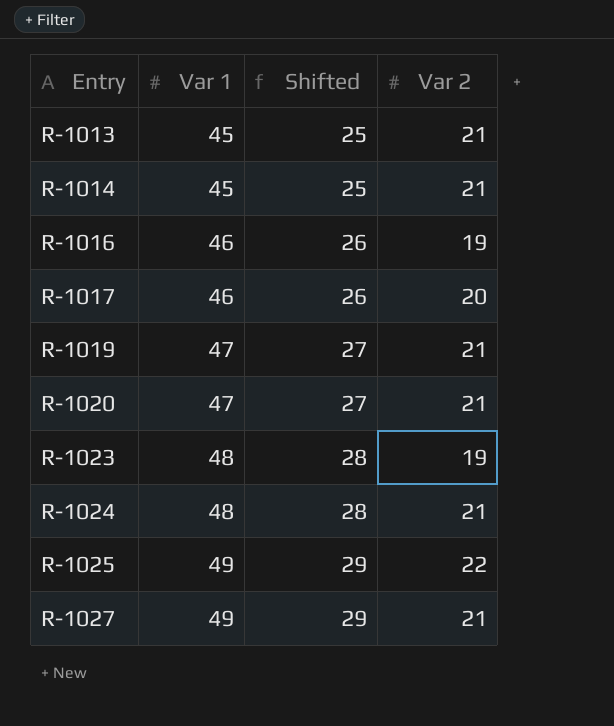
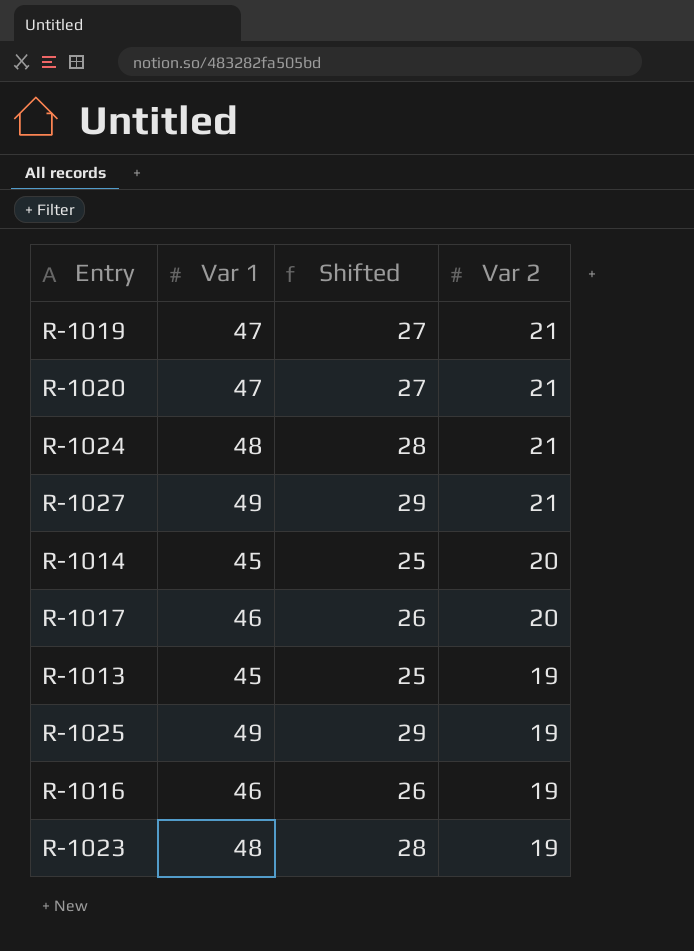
row order: Entry ascending -> Var 2 descending
R-1014 | Var 2: 21 -> 20
R-1013 | Var 2: 21 -> 19
R-1025 | Var 2: 22 -> 19

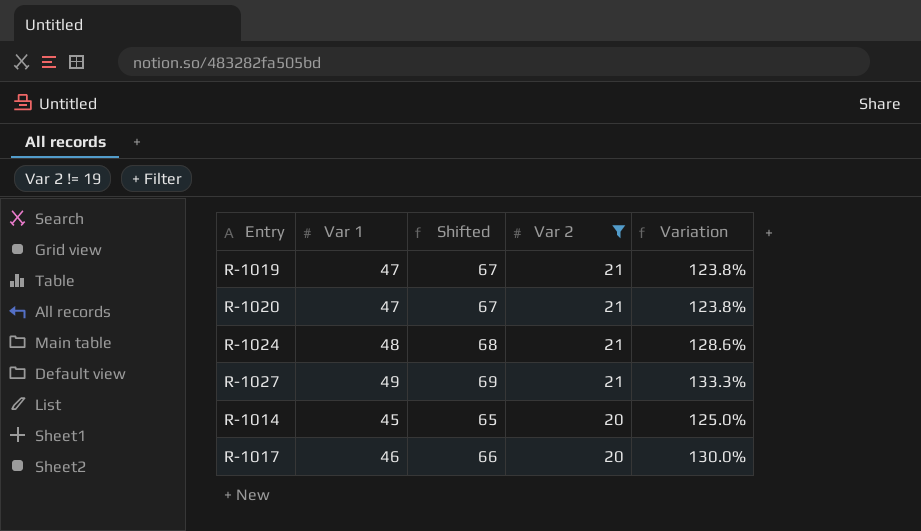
filter: none -> Var 2 != 19
column Shifted | formula: [Var 1] - 20 -> [Var 1] + 20
column Variation | formula: none -> ([Var 1] - [Var 2]) / [Var 2]

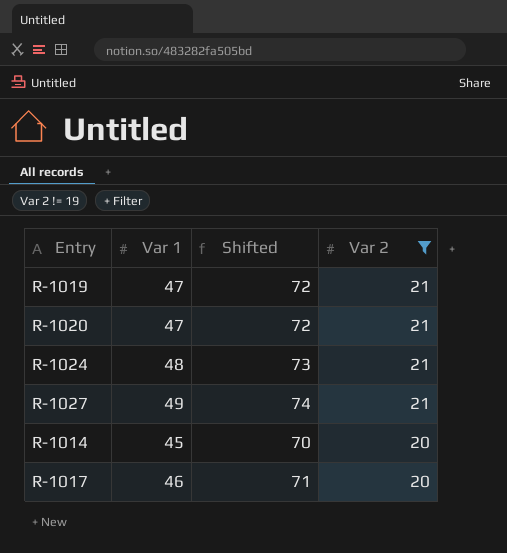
column Variation | formula: ([Var 1] - [Var 2]) / [Var 2] -> none
column Shifted | formula: [Var 1] + 20 -> [Var 1] + 25

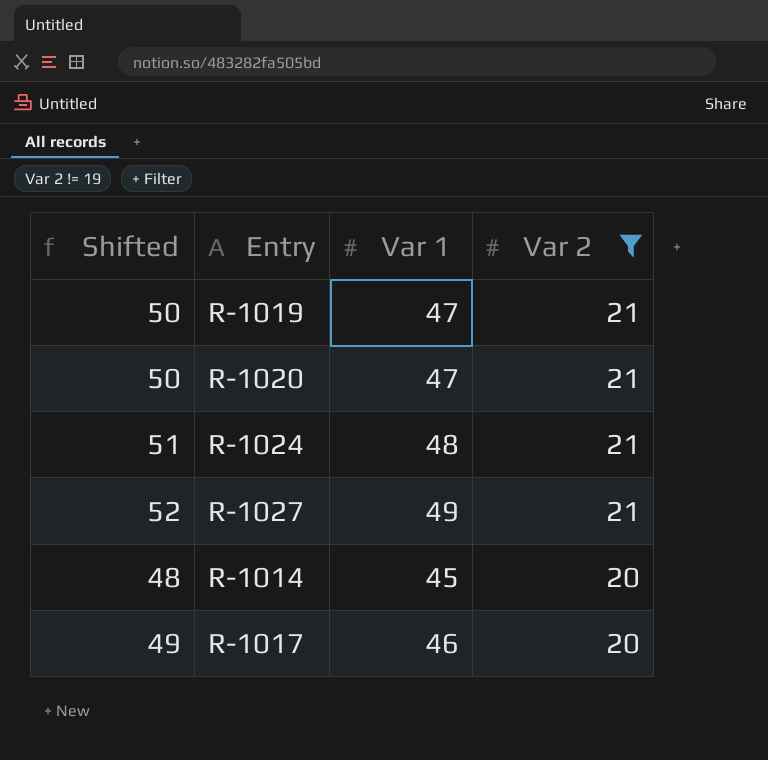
column Shifted | formula: [Var 1] + 25 -> [Var 1] + 3
column Shifted | position: 3 -> 1

